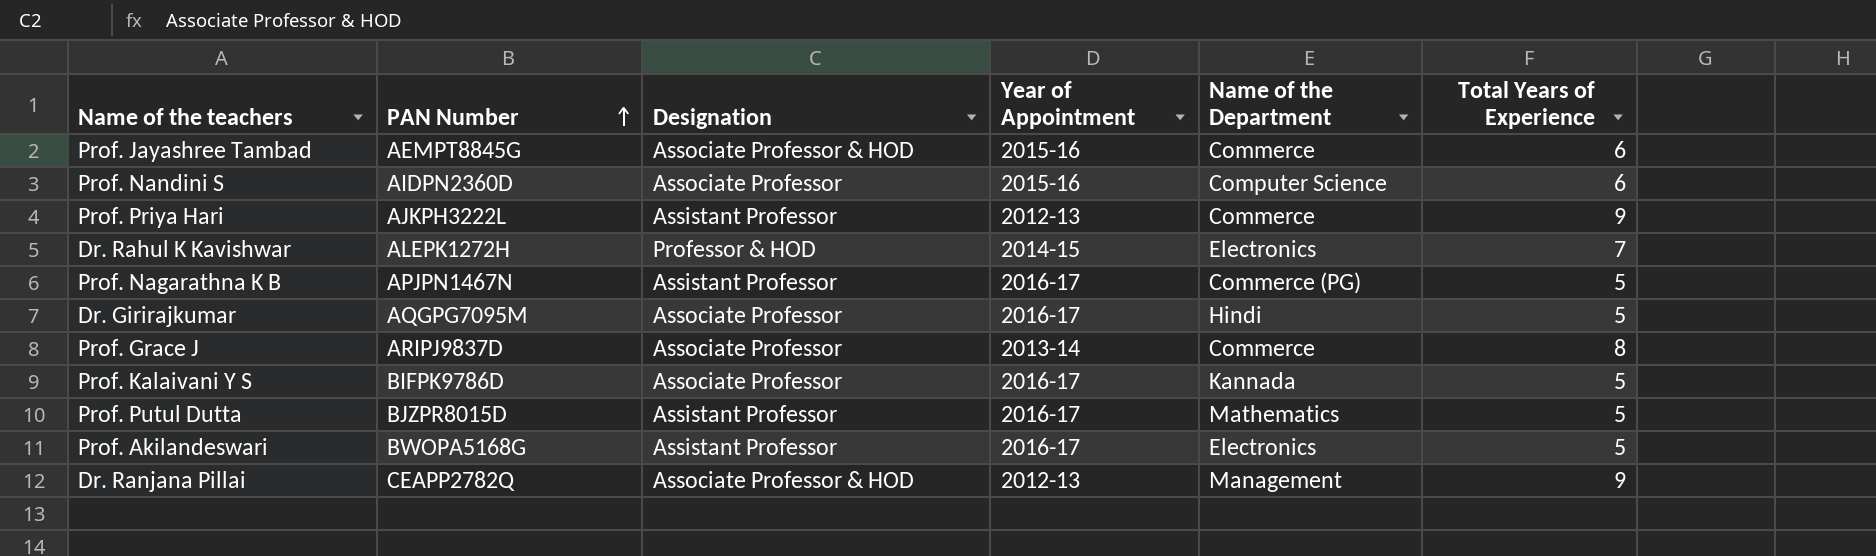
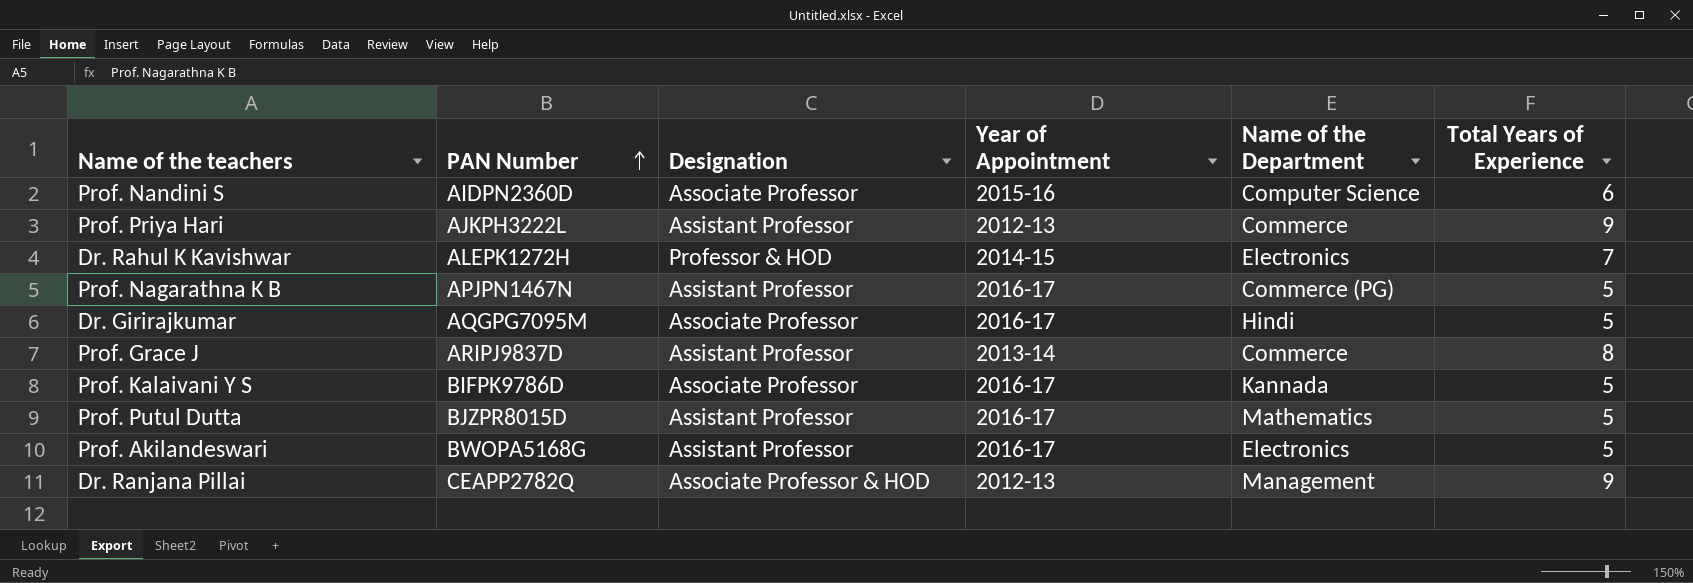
row Prof. Jayashree Tambad: AEMPT8845G | Associate Professor & HOD | 2015-16 | Commerce | 6 -> none
Prof. Grace J | Designation: Associate Professor -> Assistant Professor

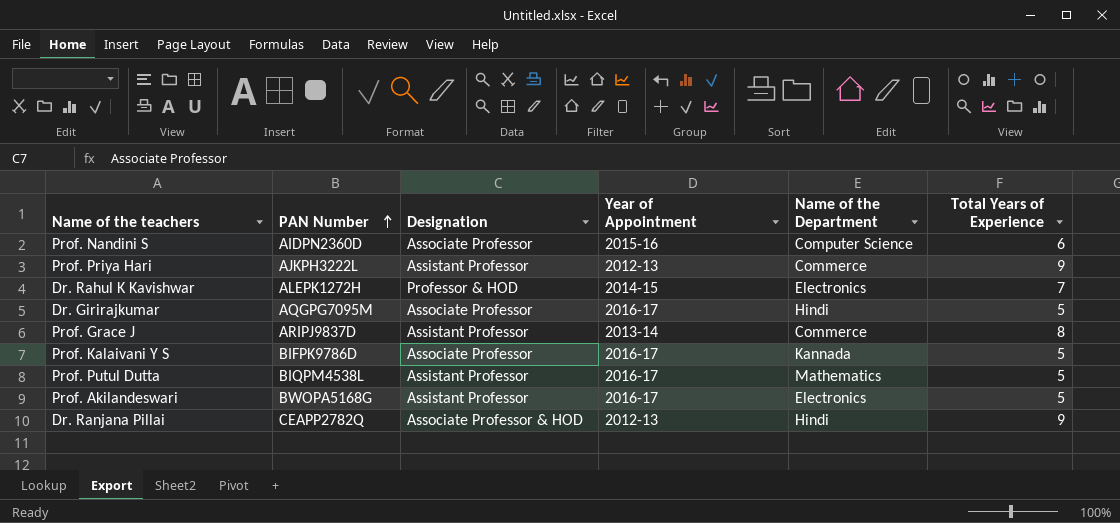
row Prof. Nagarathna K B: APJPN1467N | Assistant Professor | 2016-17 | Commerce (PG) | 5 -> none
Prof. Putul Dutta | PAN Number: BJZPR8015D -> BIQPM4538L
Dr. Ranjana Pillai | Name of the Department: Management -> Hindi

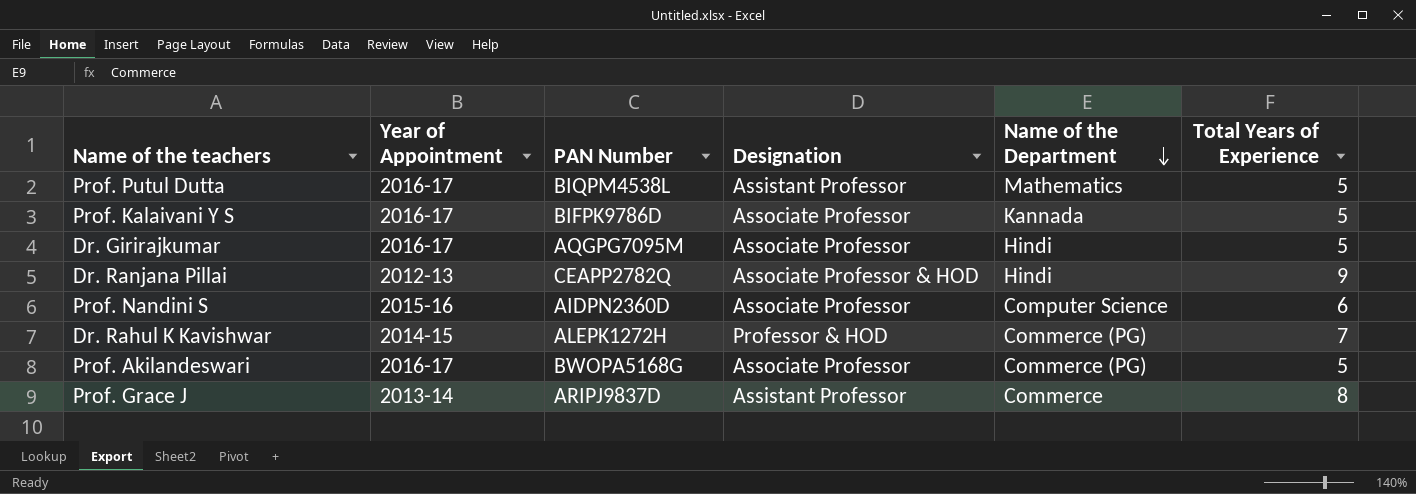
row order: PAN Number ascending -> Name of the Department descending
column Year of Appointment | position: 4 -> 2
row Prof. Priya Hari: AJKPH3222L | Assistant Professor | 2012-13 | Commerce | 9 -> none
Dr. Rahul K Kavishwar | Name of the Department: Electronics -> Commerce (PG)
Prof. Akilandeswari | Designation: Assistant Professor -> Associate Professor
Prof. Akilandeswari | Name of the Department: Electronics -> Commerce (PG)

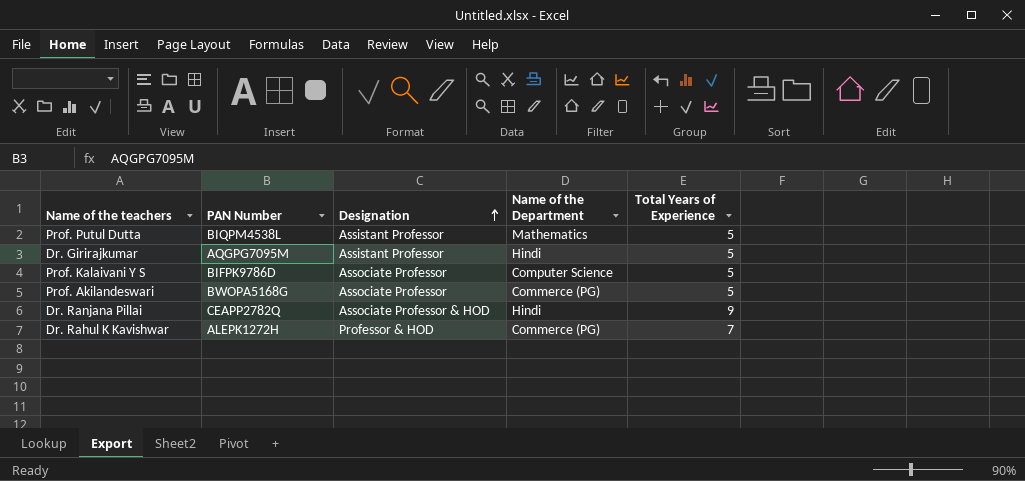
row order: Name of the Department descending -> Designation ascending
column Year of Appointment | position: 2 -> none
row Prof. Nandini S: 2015-16 | AIDPN2360D | Associate Professor | Computer Science | 6 -> none
row Prof. Grace J: 2013-14 | ARIPJ9837D | Assistant Professor | Commerce | 8 -> none
Dr. Girirajkumar | Designation: Associate Professor -> Assistant Professor
Prof. Kalaivani Y S | Name of the Department: Kannada -> Computer Science

